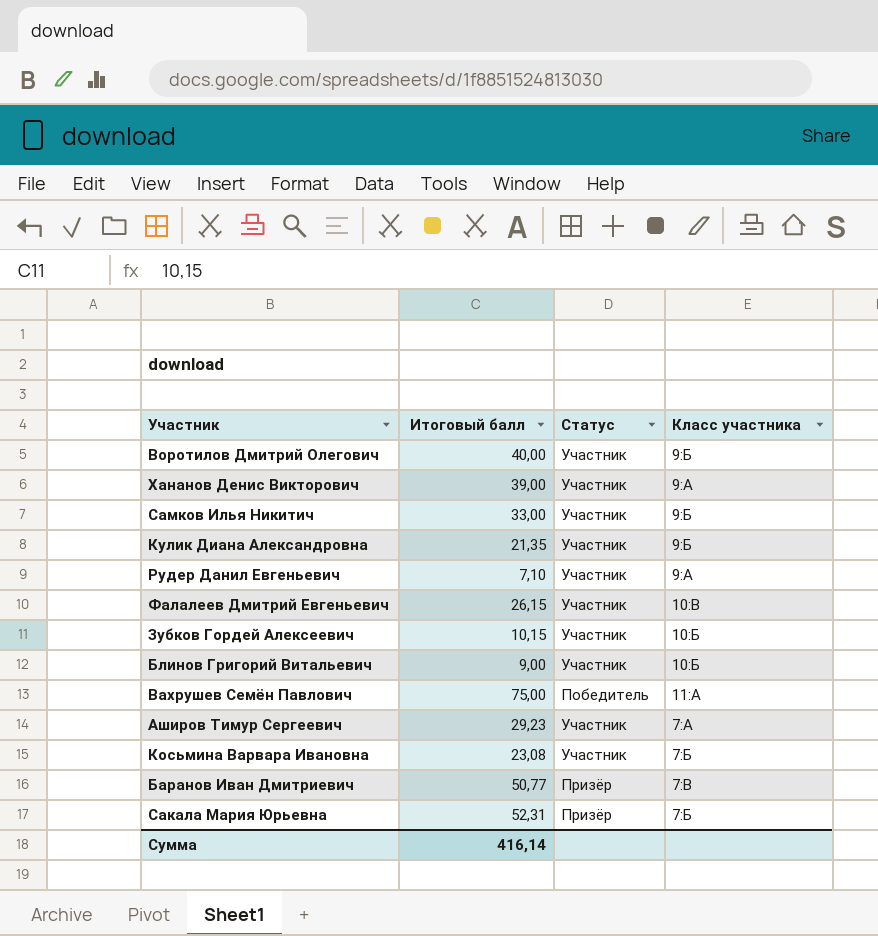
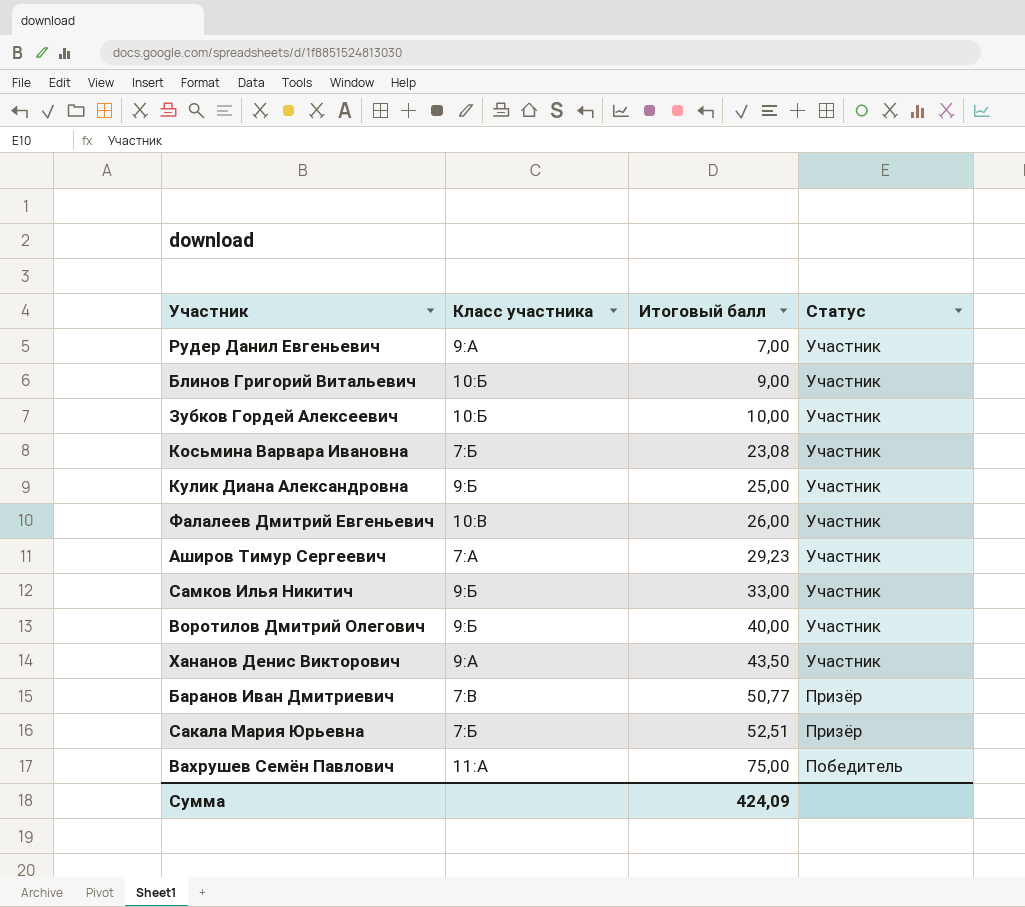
row order: none -> Итоговый балл ascending
column Класс участника | position: 4 -> 2
Рудер Данил Евгеньевич | Итоговый балл: 7,10 -> 7,00
Зубков Гордей Алексеевич | Итоговый балл: 10,15 -> 10,00
Кулик Диана Александровна | Итоговый балл: 21,35 -> 25,00
Фалалеев Дмитрий Евгеньевич | Итоговый балл: 26,15 -> 26,00
Хананов Денис Викторович | Итоговый балл: 39,00 -> 43,50
Сакала Мария Юрьевна | Итоговый балл: 52,31 -> 52,51
Сумма | Итоговый балл: 416,14 -> 424,09

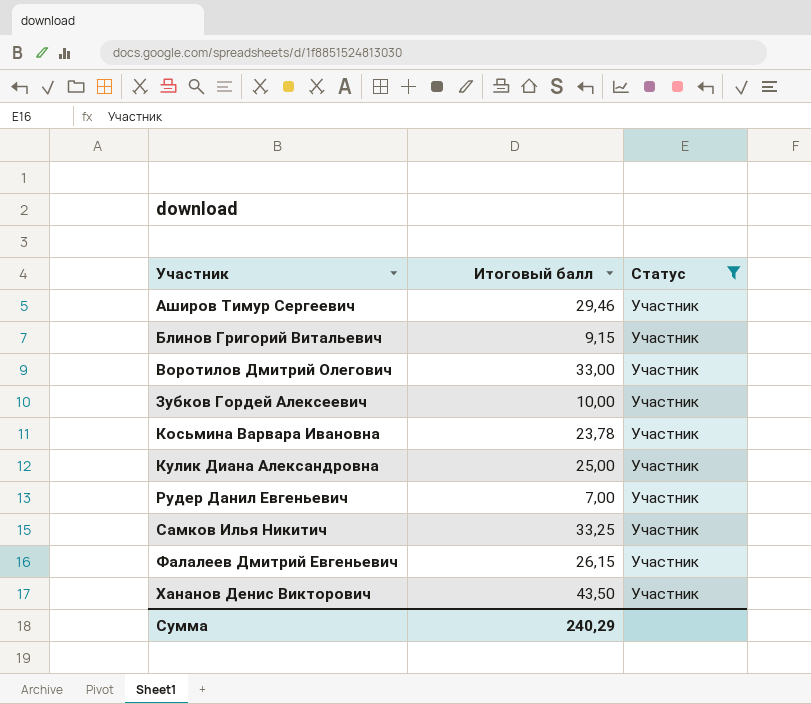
filter: none -> Статус = Участник
row order: Итоговый балл ascending -> Участник ascending
column Класс участника | position: 2 -> none
Аширов Тимур Сергеевич | Итоговый балл: 29,23 -> 29,46
Блинов Григорий Витальевич | Итоговый балл: 9,00 -> 9,15
Воротилов Дмитрий Олегович | Итоговый балл: 40,00 -> 33,00
Косьмина Варвара Ивановна | Итоговый балл: 23,08 -> 23,78
Самков Илья Никитич | Итоговый балл: 33,00 -> 33,25
Фалалеев Дмитрий Евгеньевич | Итоговый балл: 26,00 -> 26,15
Сумма | Итоговый балл: 424,09 -> 240,29

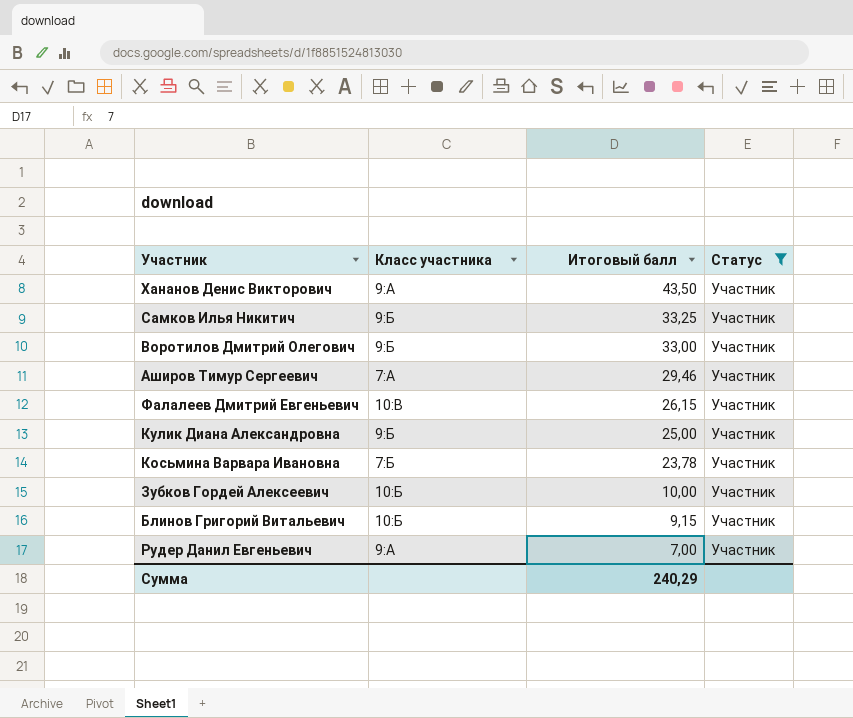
row order: Участник ascending -> Итоговый балл descending
column Класс участника | position: none -> 2

